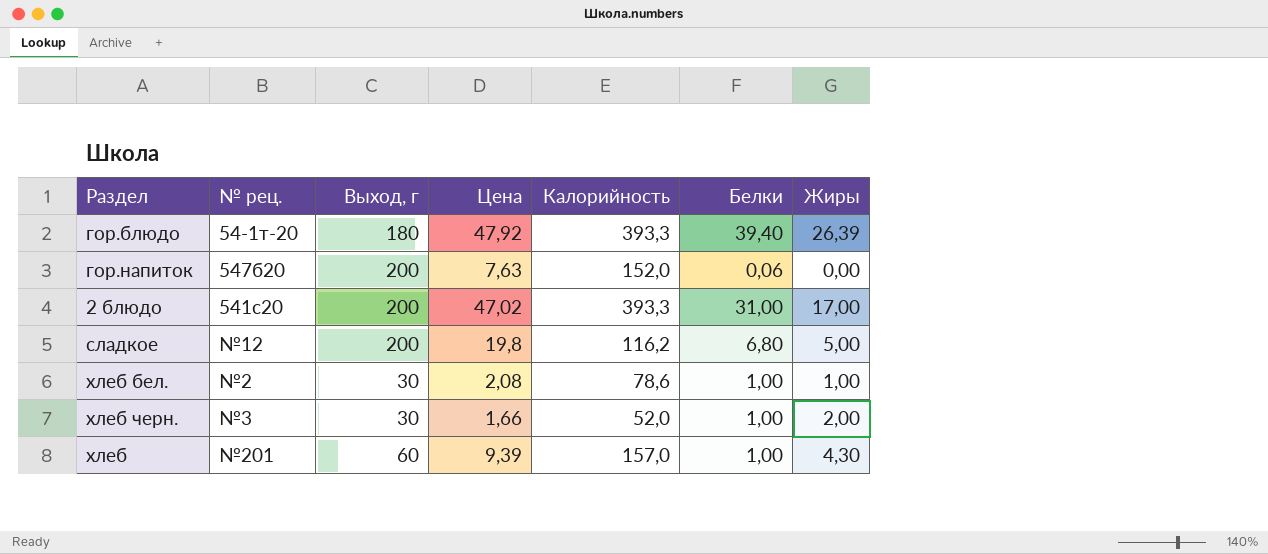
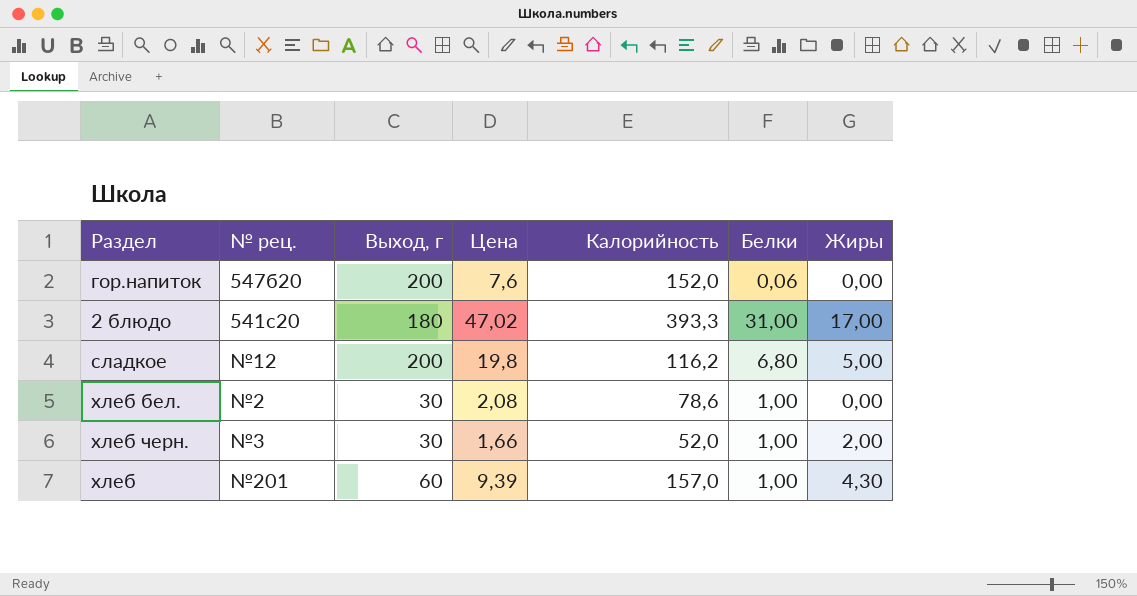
row гор.блюдо: 54-1т-20 | 180 | 47,92 | 393,3 | 39,40 | 26,39 -> none
гор.напиток | Цена: 7,63 -> 7,6
2 блюдо | Выход, г: 200 -> 180
хлеб бел. | Жиры: 1,00 -> 0,00

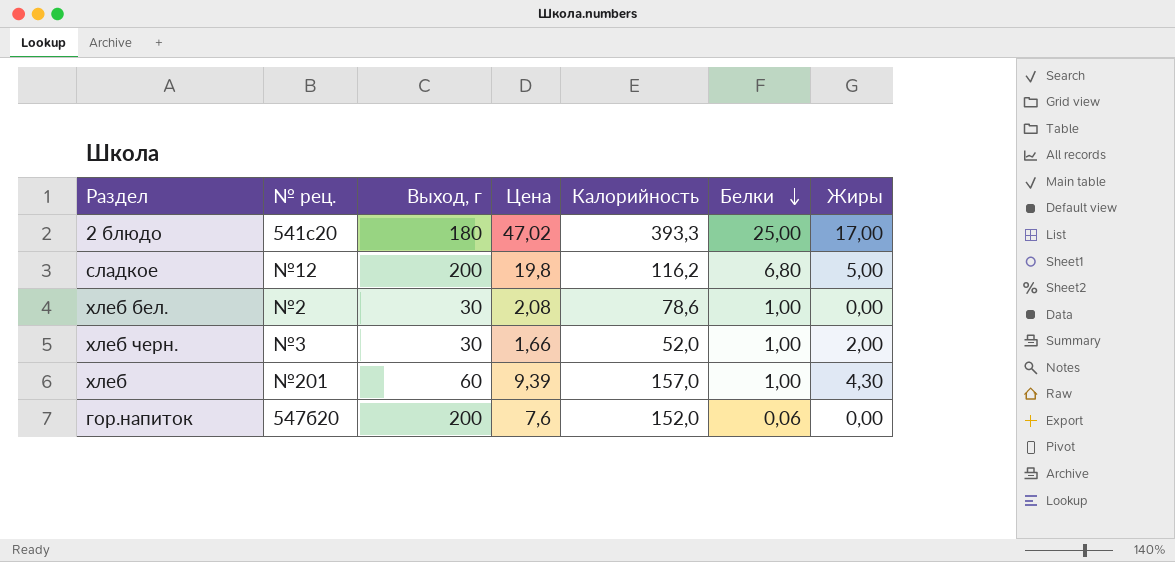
row order: none -> Белки descending
2 блюдо | Белки: 31,00 -> 25,00

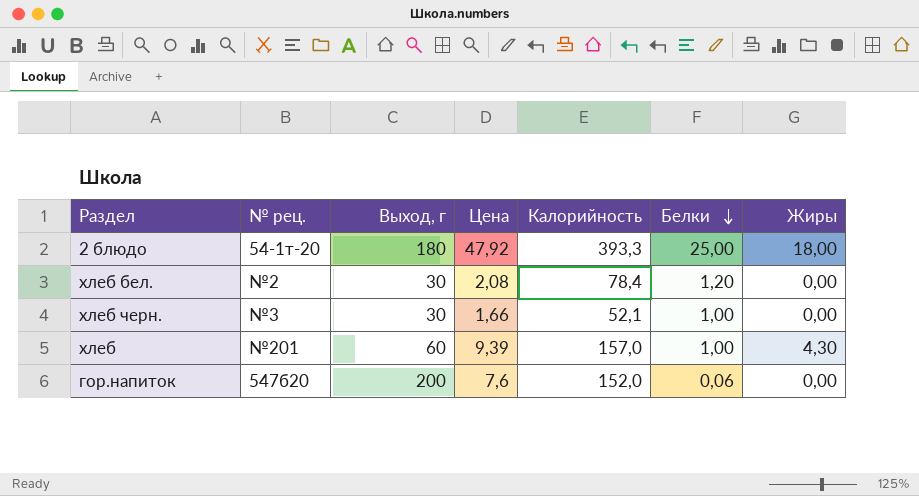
row сладкое: №12 | 200 | 19,8 | 116,2 | 6,80 | 5,00 -> none
2 блюдо | № рец.: 541с20 -> 54-1т-20
2 блюдо | Цена: 47,02 -> 47,92
2 блюдо | Жиры: 17,00 -> 18,00
хлеб бел. | Калорийность: 78,6 -> 78,4
хлеб бел. | Белки: 1,00 -> 1,20
хлеб черн. | Калорийность: 52,0 -> 52,1
хлеб черн. | Жиры: 2,00 -> 0,00

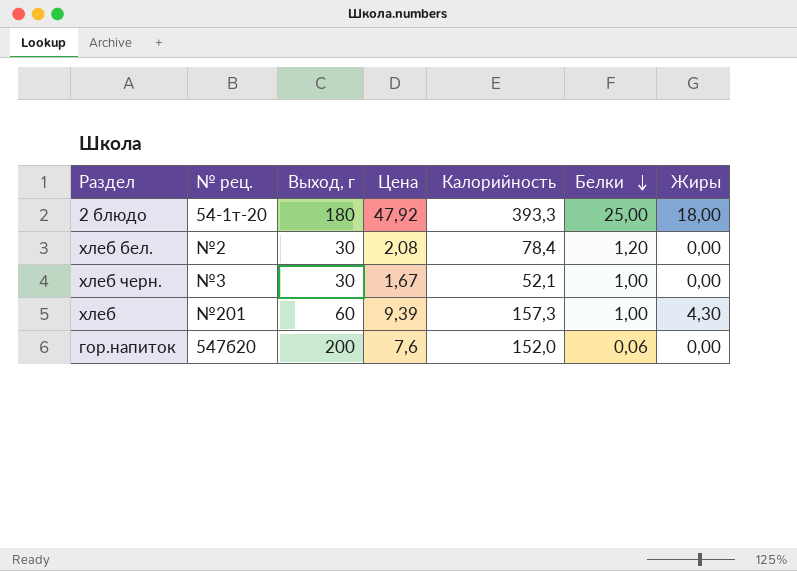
хлеб черн. | Цена: 1,66 -> 1,67
хлеб | Калорийность: 157,0 -> 157,3

